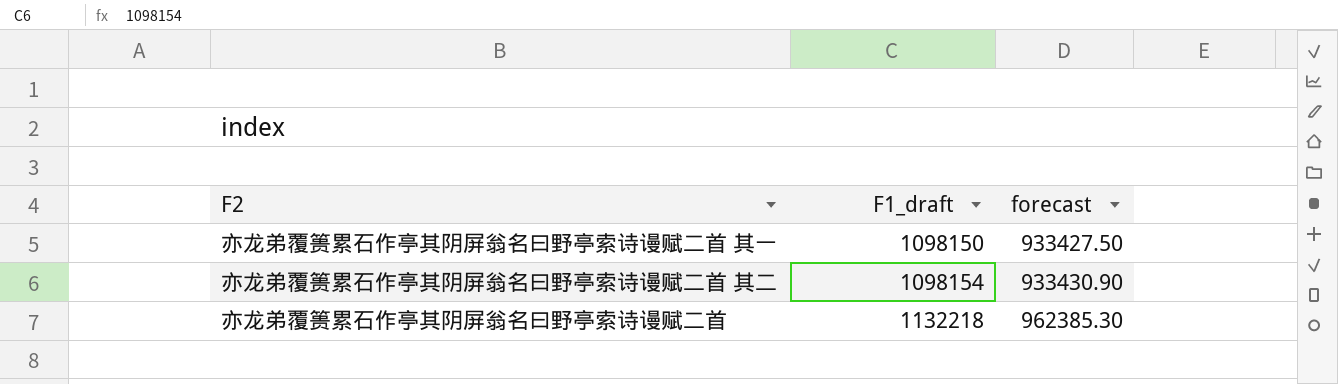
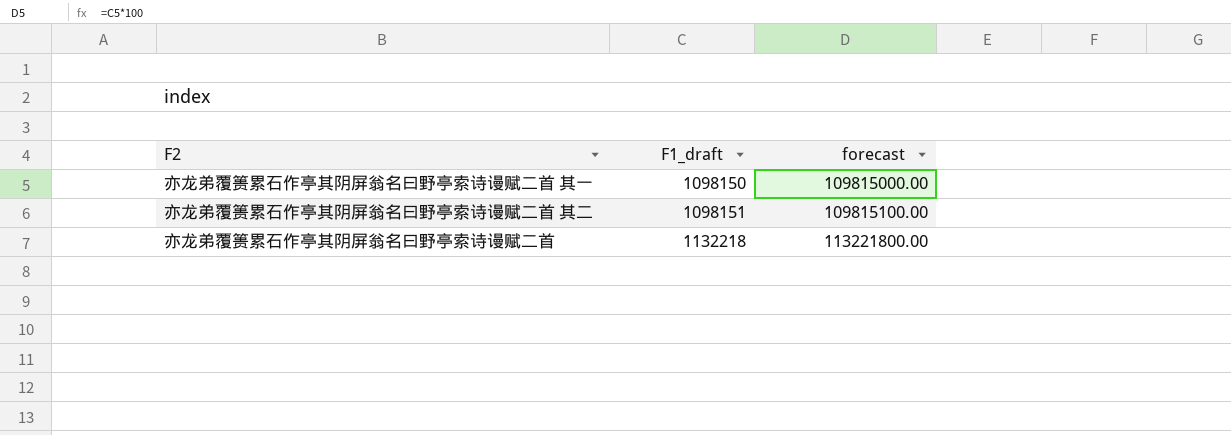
column forecast | formula: [F1_draft] * 0.85 -> [F1_draft] * 100
亦龙弟覆篑累石作亭其阴屏翁名曰野亭索诗谩赋二首 其二 | F1_draft: 1098154 -> 1098151

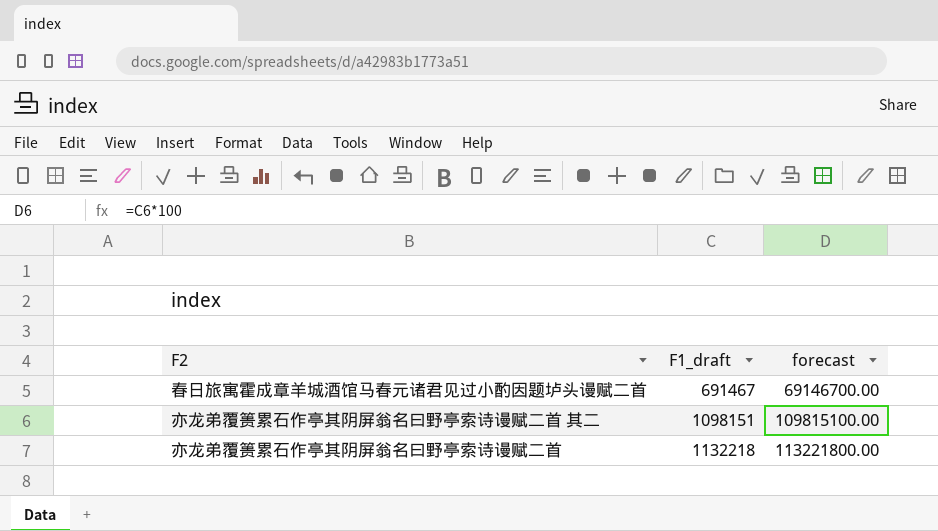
row 亦龙弟覆篑累石作亭其阴屏翁名曰野亭索诗谩赋二首 其一: 1098150 | 109815000.00 -> none
row 春日旅寓霍成章羊城酒馆马春元诸君见过小酌因题垆头谩赋二首: none -> 691467 | 69146700.00

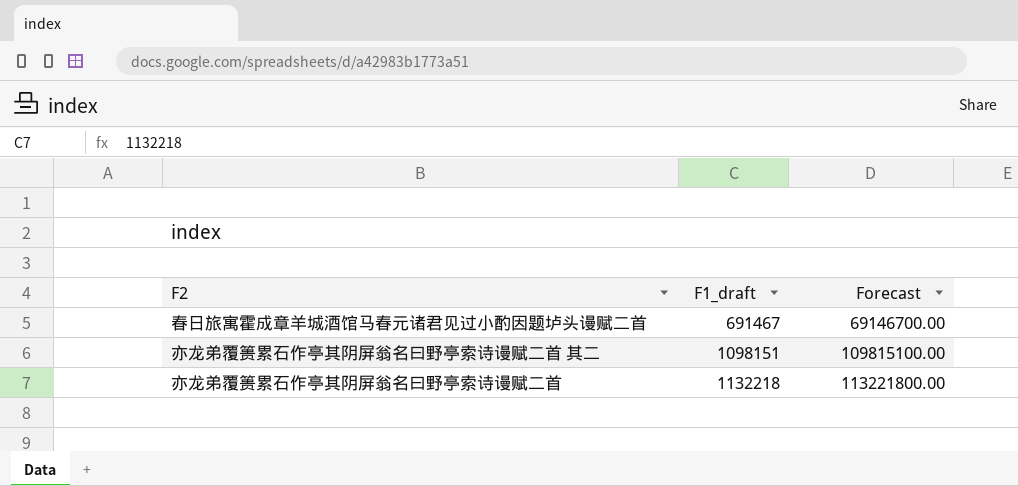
column name: forecast -> Forecast

